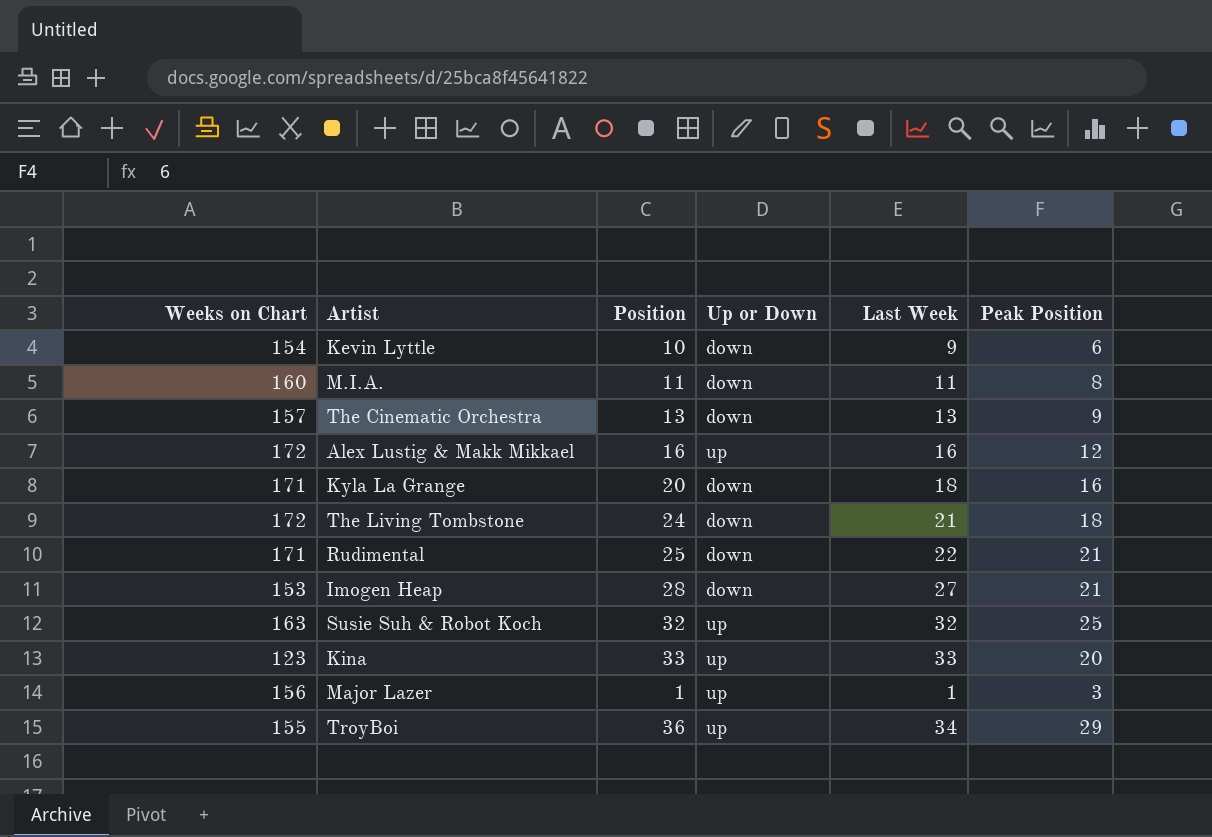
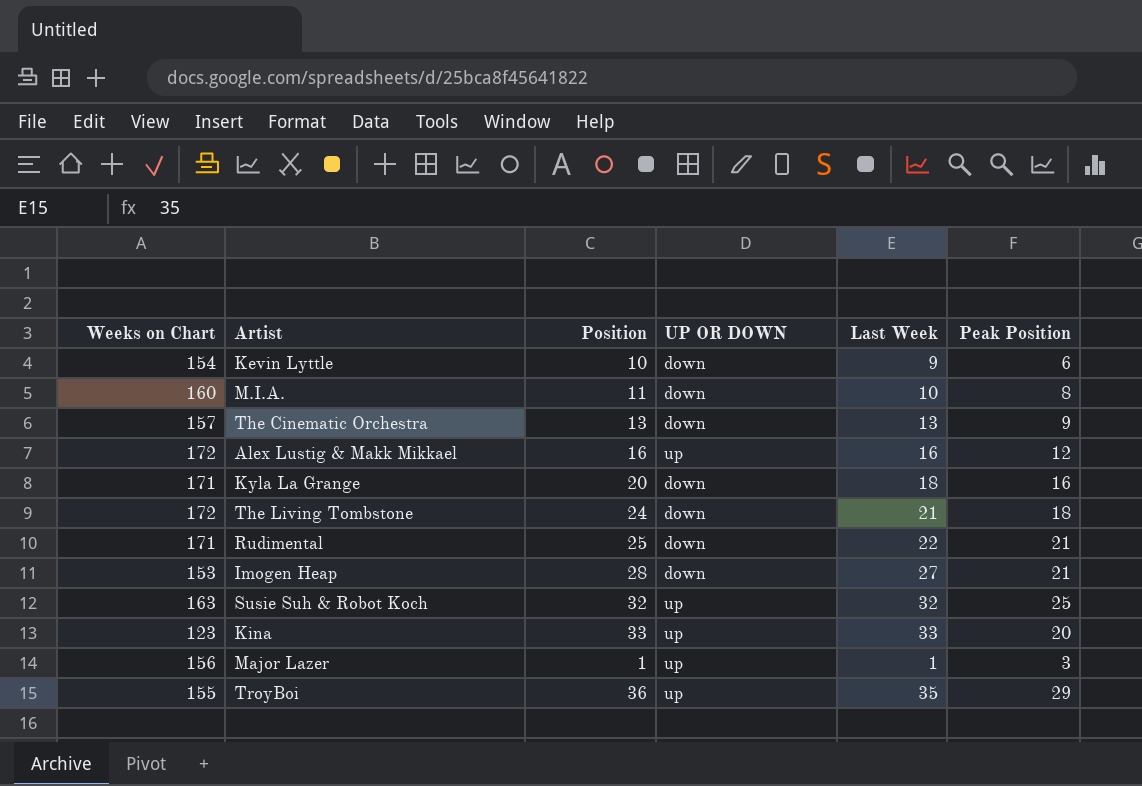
column name: Up or Down -> UP OR DOWN
M.I.A. | Last Week: 11 -> 10
TroyBoi | Last Week: 34 -> 35

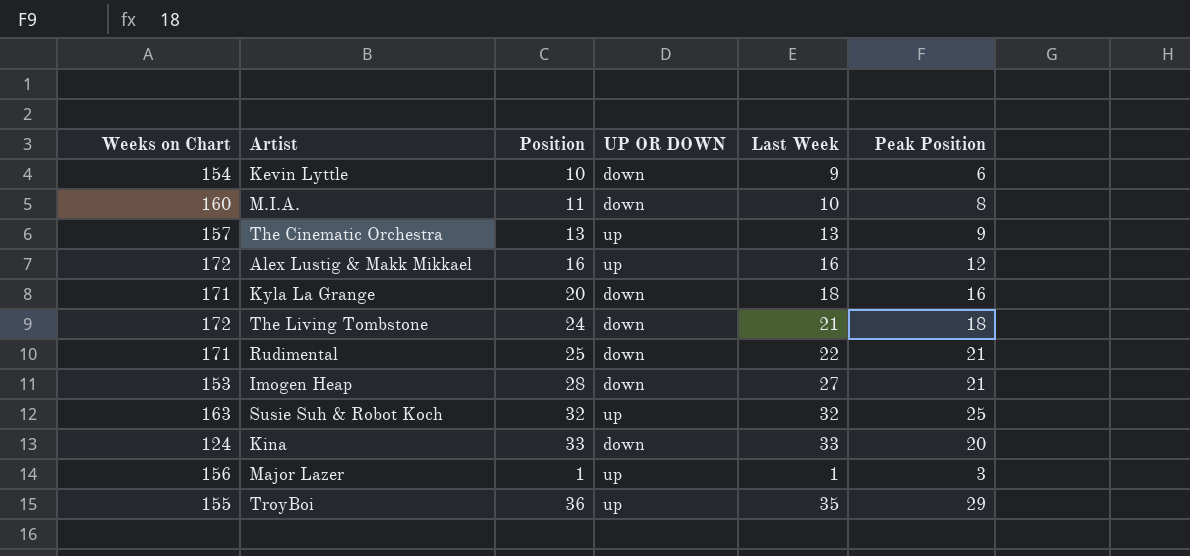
The Cinematic Orchestra | UP OR DOWN: down -> up
Kina | Weeks on Chart: 123 -> 124
Kina | UP OR DOWN: up -> down

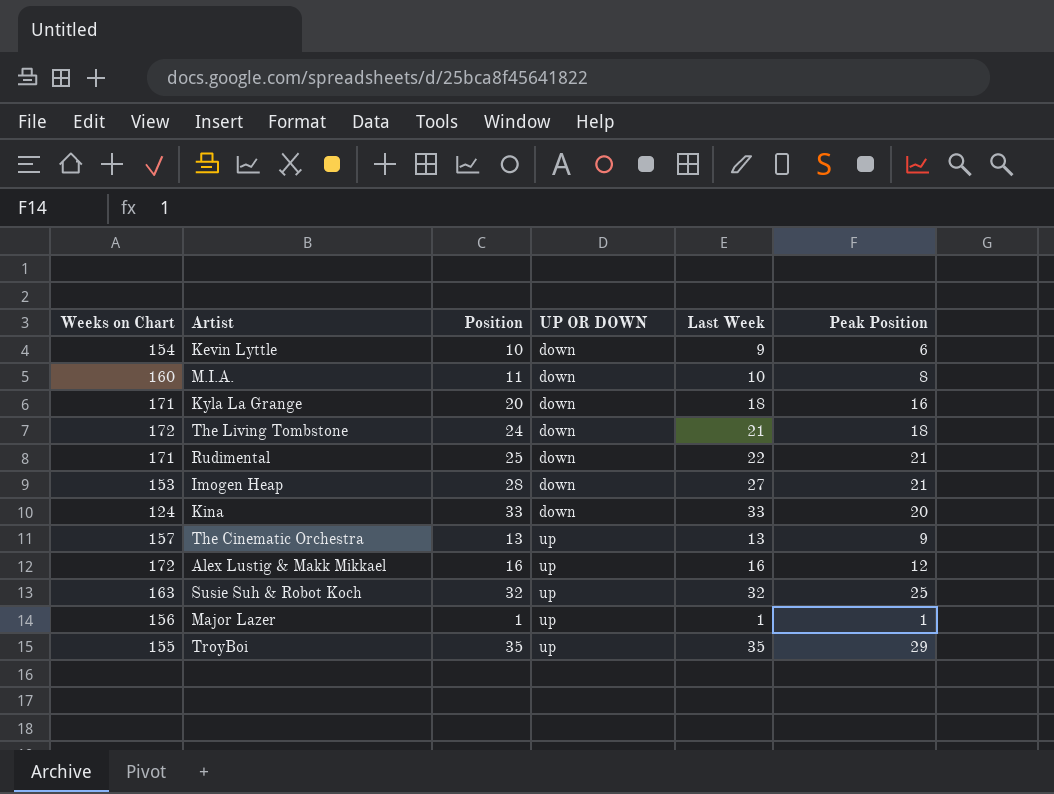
row order: none -> UP OR DOWN ascending
Major Lazer | Peak Position: 3 -> 1
TroyBoi | Position: 36 -> 35

